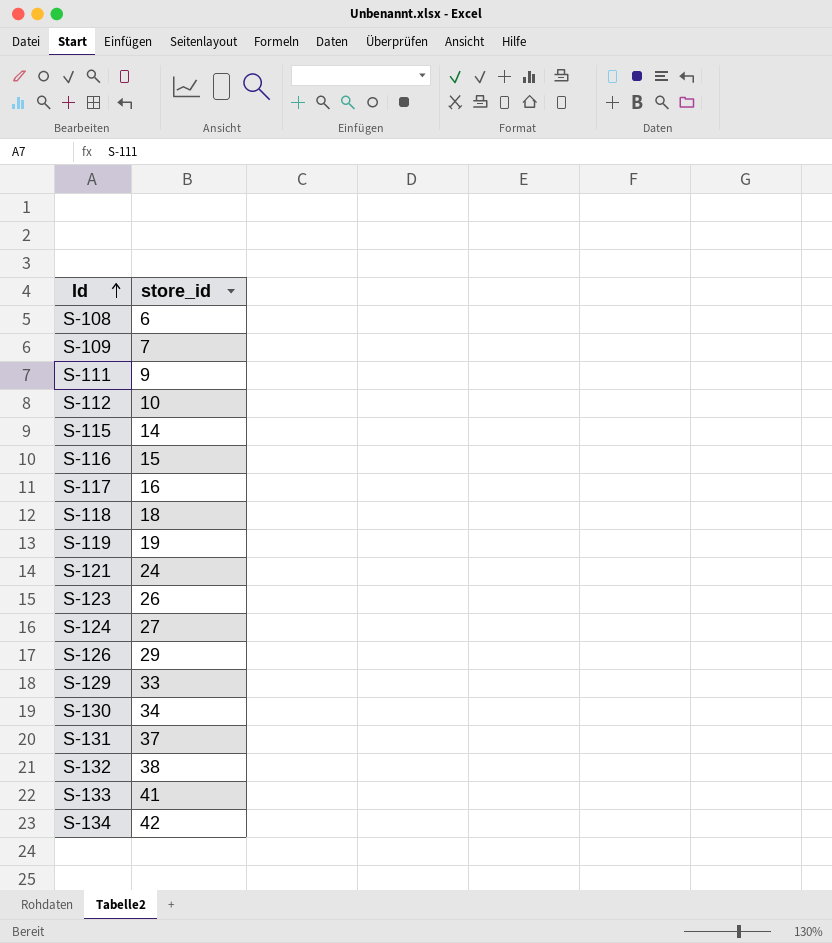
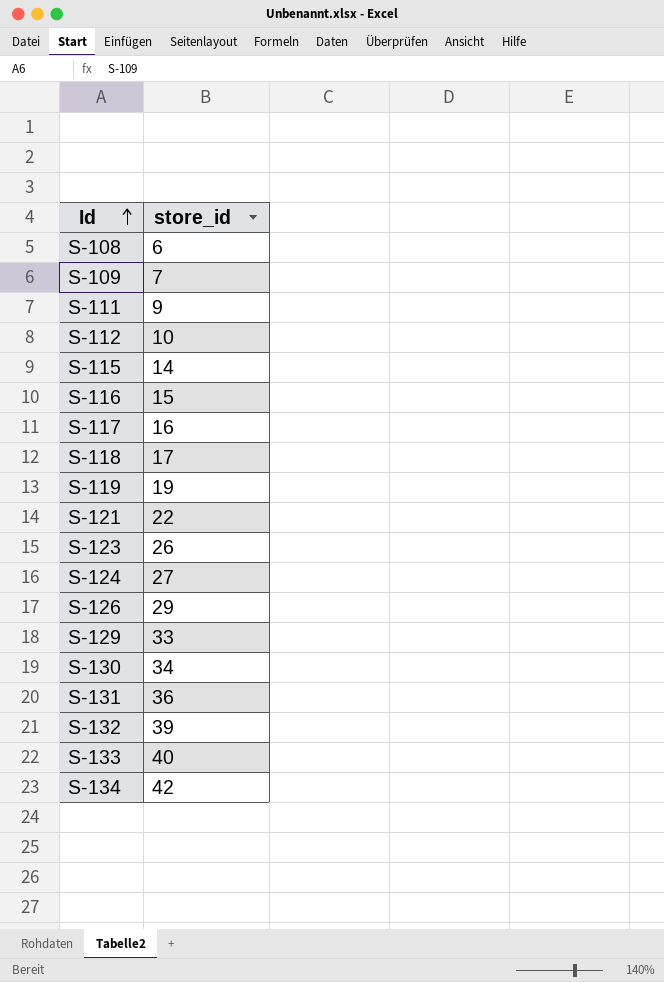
S-118 | store_id: 18 -> 17
S-121 | store_id: 24 -> 22
S-131 | store_id: 37 -> 36
S-132 | store_id: 38 -> 39
S-133 | store_id: 41 -> 40

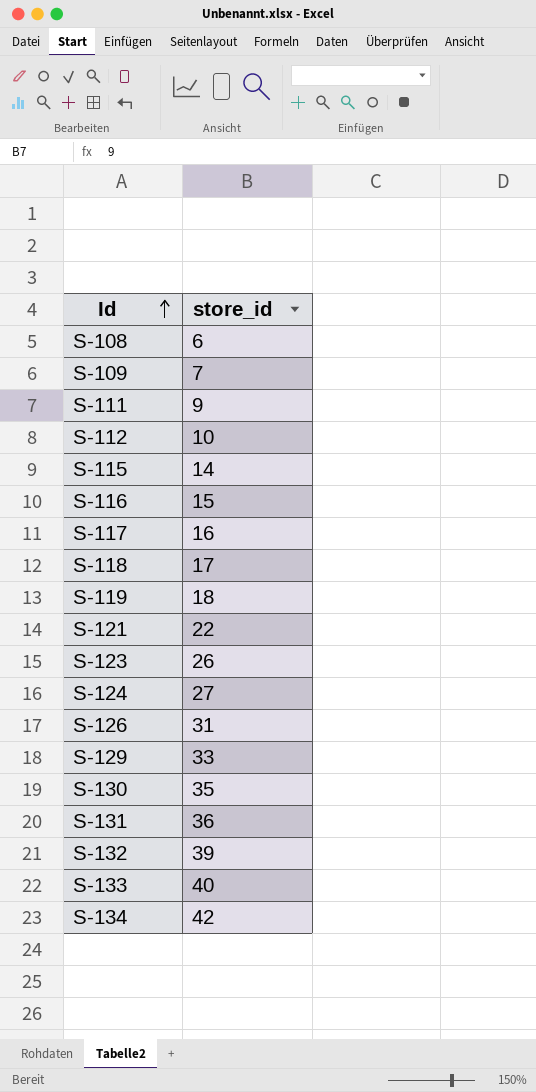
S-119 | store_id: 19 -> 18
S-126 | store_id: 29 -> 31
S-130 | store_id: 34 -> 35

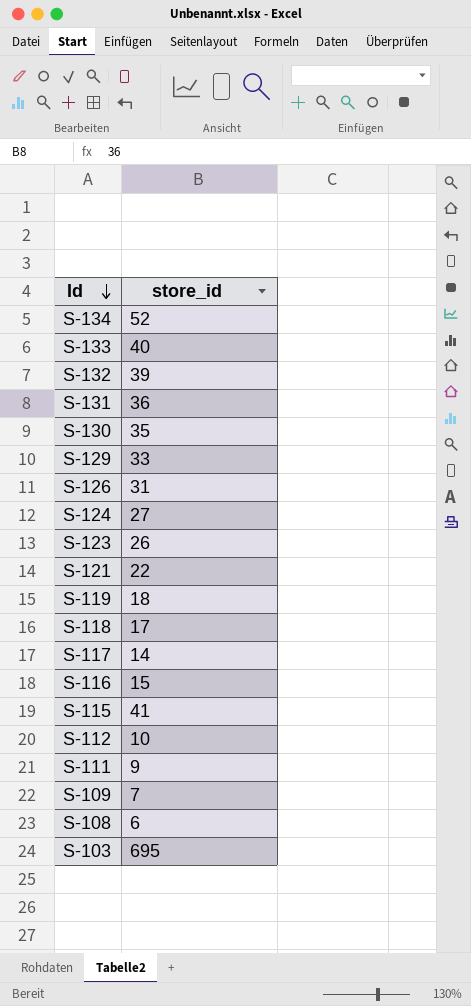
row order: Id ascending -> Id descending
S-134 | store_id: 42 -> 52
S-117 | store_id: 16 -> 14
S-115 | store_id: 14 -> 41
row S-103: none -> 695

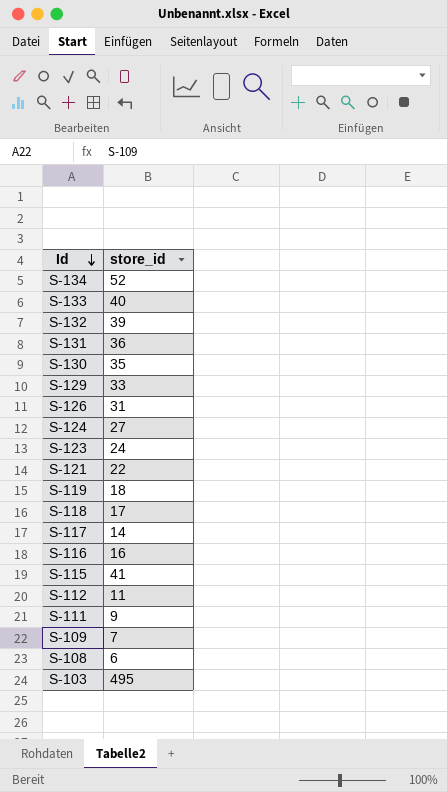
S-123 | store_id: 26 -> 24
S-116 | store_id: 15 -> 16
S-112 | store_id: 10 -> 11
S-103 | store_id: 695 -> 495

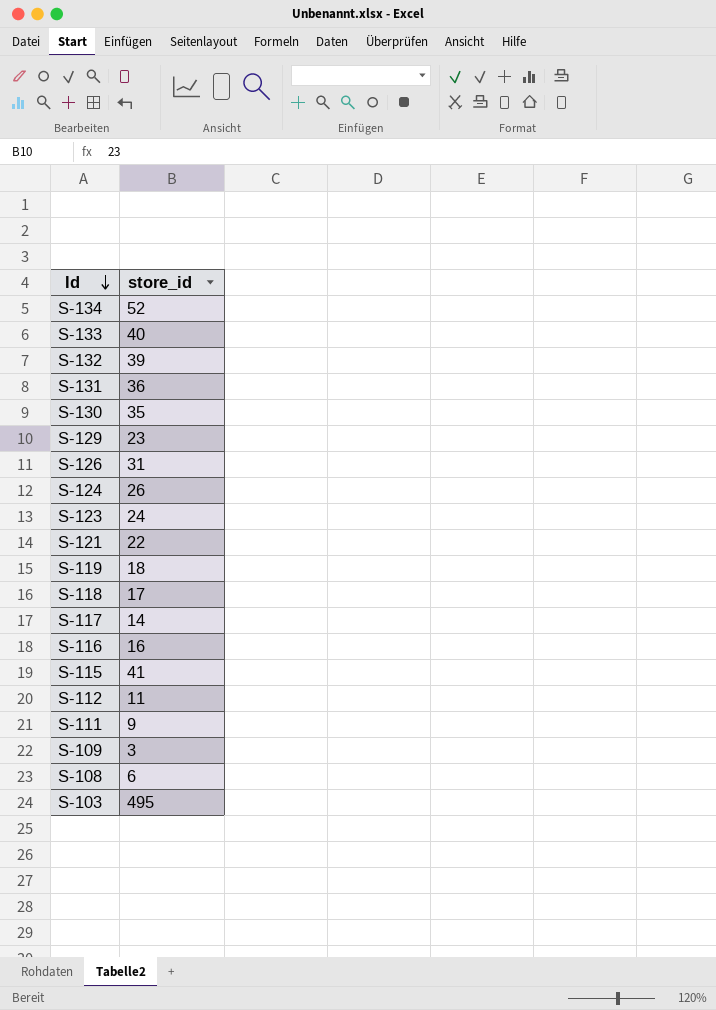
S-129 | store_id: 33 -> 23
S-124 | store_id: 27 -> 26
S-109 | store_id: 7 -> 3

